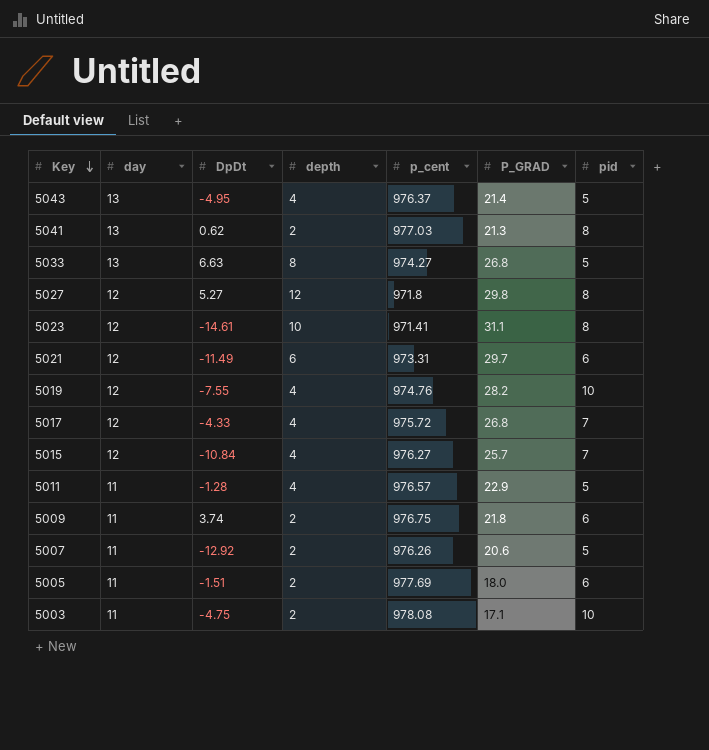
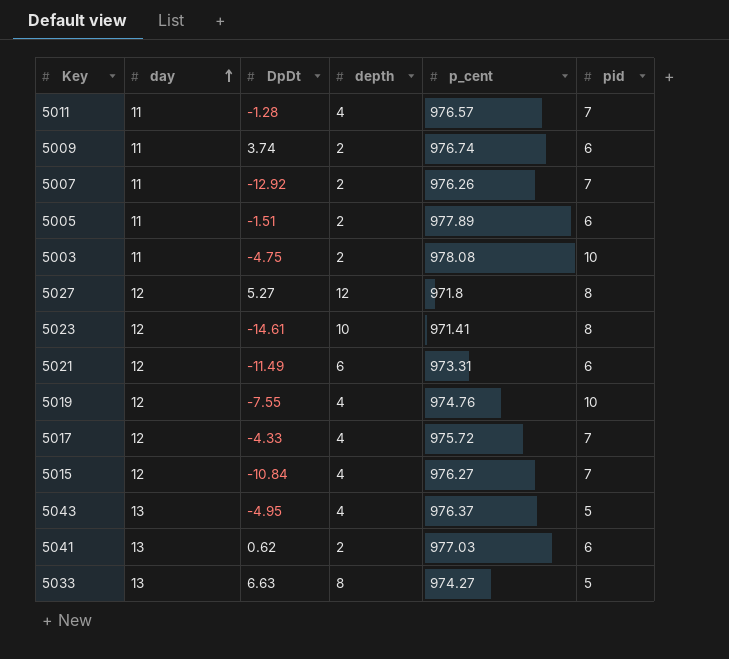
row order: Key descending -> day ascending
column P_GRAD | position: 6 -> none
5011 | pid: 5 -> 7
5009 | p_cent: 976.75 -> 976.74
5007 | pid: 5 -> 7
5005 | p_cent: 977.69 -> 977.89
5041 | pid: 8 -> 6

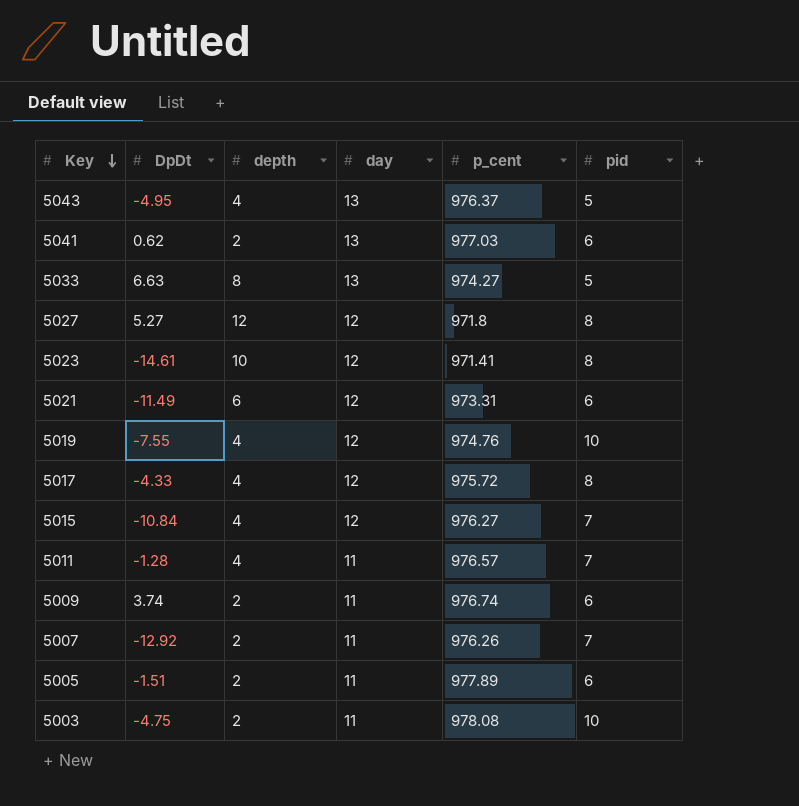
row order: day ascending -> Key descending
column day | position: 2 -> 4
5017 | pid: 7 -> 8

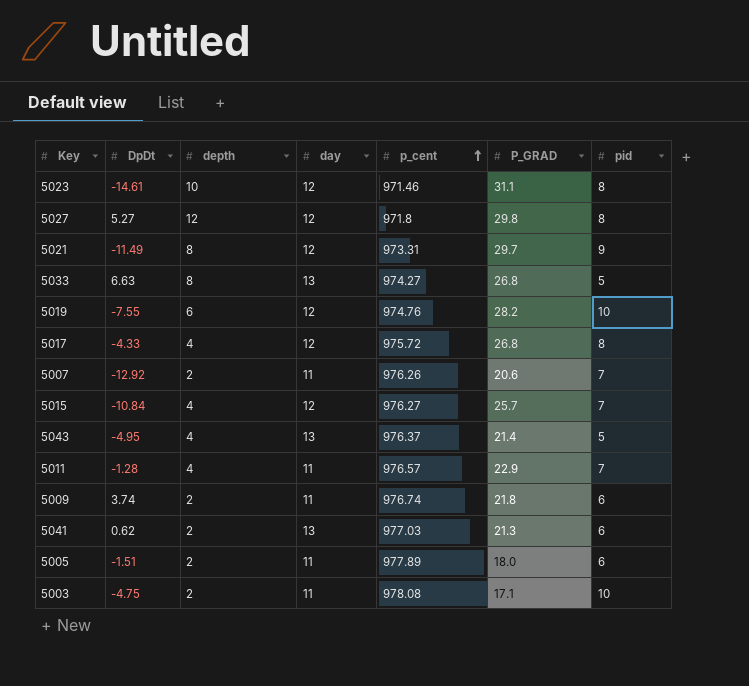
row order: Key descending -> p_cent ascending
column P_GRAD | position: none -> 6
5023 | p_cent: 971.41 -> 971.46
5021 | depth: 6 -> 8
5021 | pid: 6 -> 9
5019 | depth: 4 -> 6

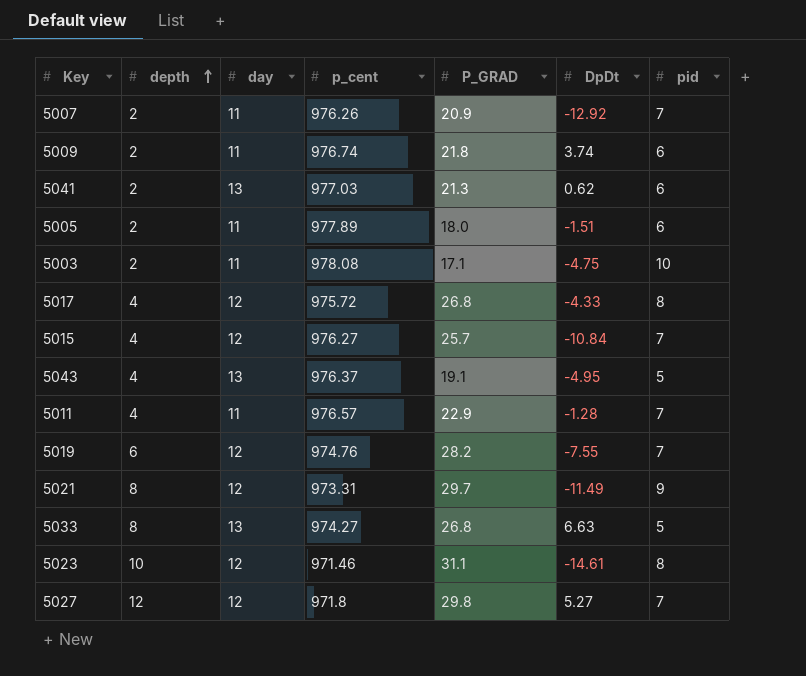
row order: p_cent ascending -> depth ascending
column DpDt | position: 2 -> 6
5007 | P_GRAD: 20.6 -> 20.9
5043 | P_GRAD: 21.4 -> 19.1
5019 | pid: 10 -> 7
5027 | pid: 8 -> 7

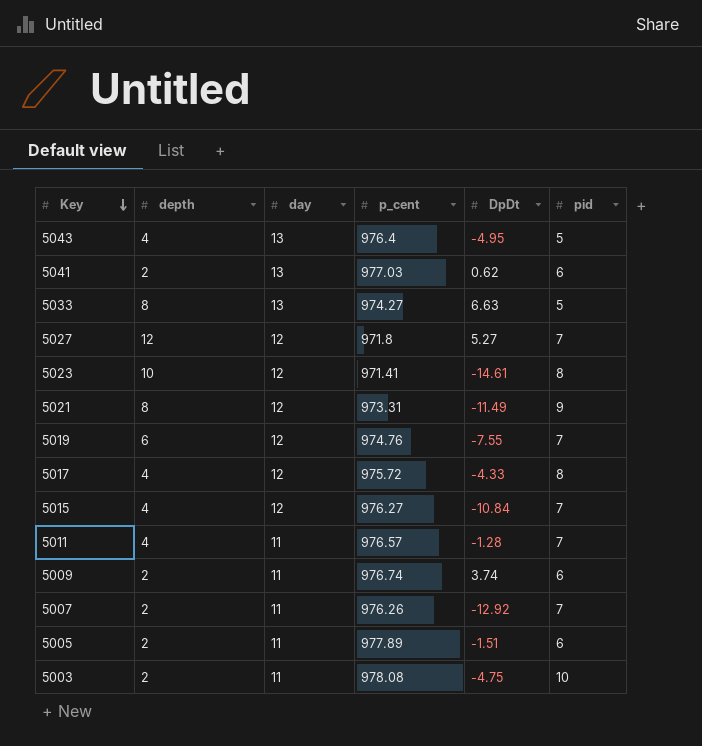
row order: depth ascending -> Key descending
column P_GRAD | position: 5 -> none
5043 | p_cent: 976.37 -> 976.4
5023 | p_cent: 971.46 -> 971.41

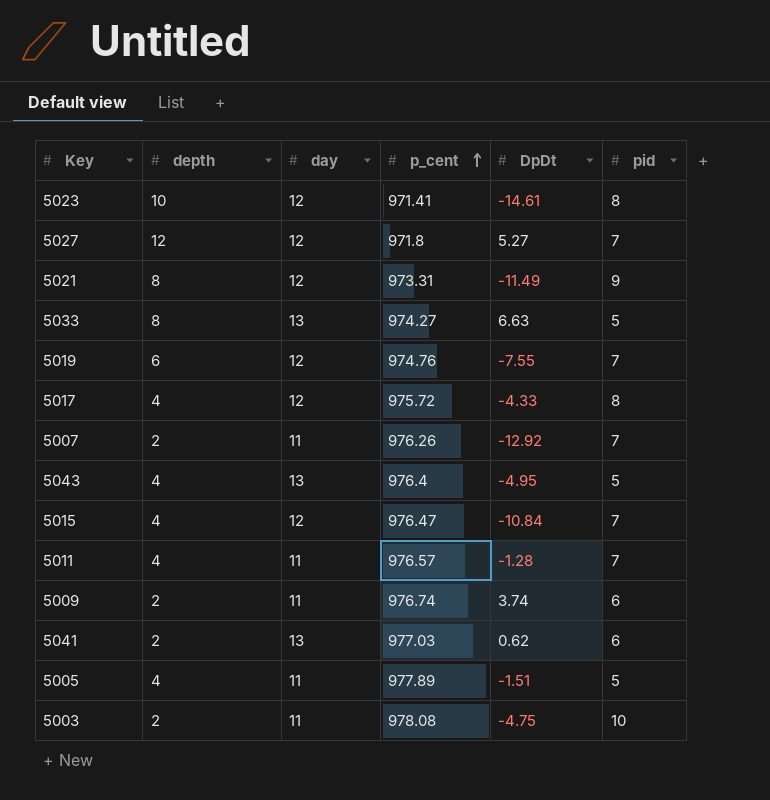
row order: Key descending -> p_cent ascending
5015 | p_cent: 976.27 -> 976.47
5005 | depth: 2 -> 4
5005 | pid: 6 -> 5

